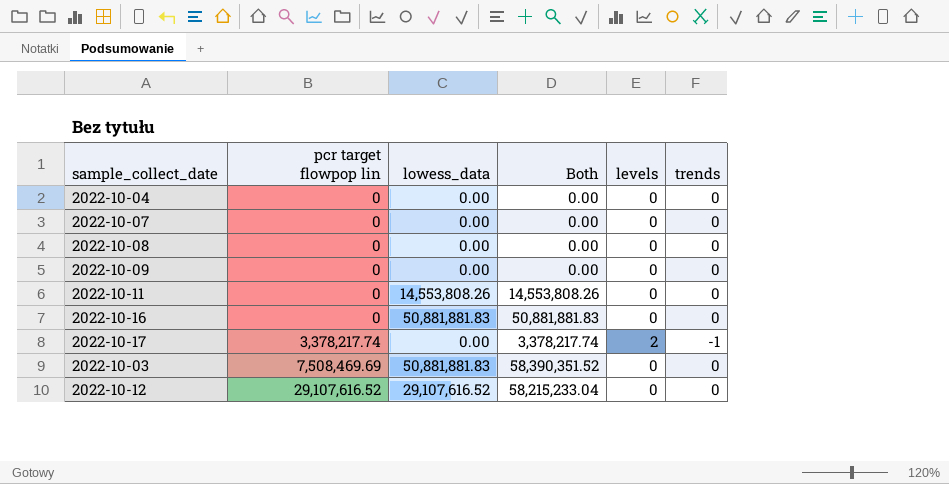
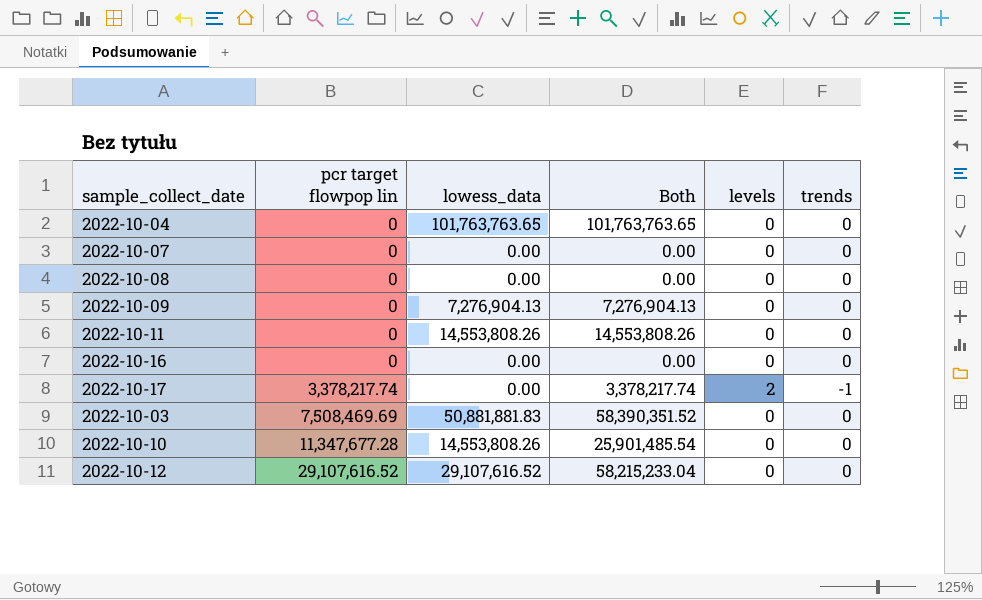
2022-10-04 | lowess_data: 0.00 -> 101,763,763.65
2022-10-04 | Both: 0.00 -> 101,763,763.65
2022-10-09 | lowess_data: 0.00 -> 7,276,904.13
2022-10-09 | Both: 0.00 -> 7,276,904.13
2022-10-16 | lowess_data: 50,881,881.83 -> 0.00
2022-10-16 | Both: 50,881,881.83 -> 0.00
row 2022-10-10: none -> 11,347,677.28 | 14,553,808.26 | 25,901,485.54 | 0 | 0

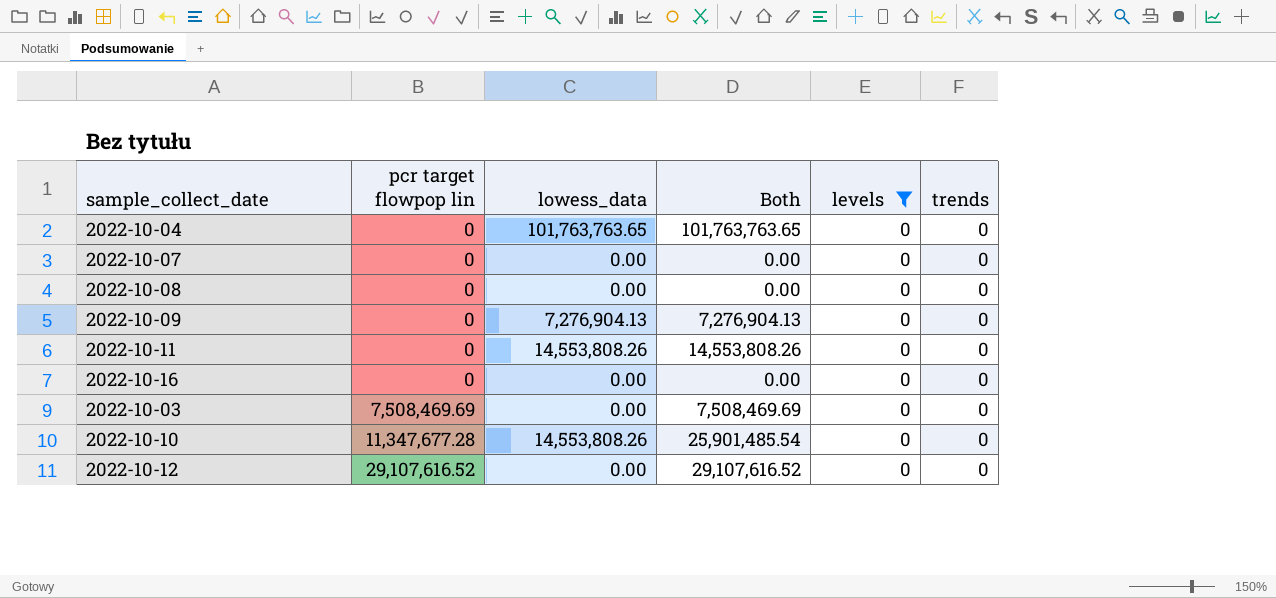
filter: none -> levels = 0
2022-10-03 | lowess_data: 50,881,881.83 -> 0.00
2022-10-03 | Both: 58,390,351.52 -> 7,508,469.69
2022-10-12 | lowess_data: 29,107,616.52 -> 0.00
2022-10-12 | Both: 58,215,233.04 -> 29,107,616.52

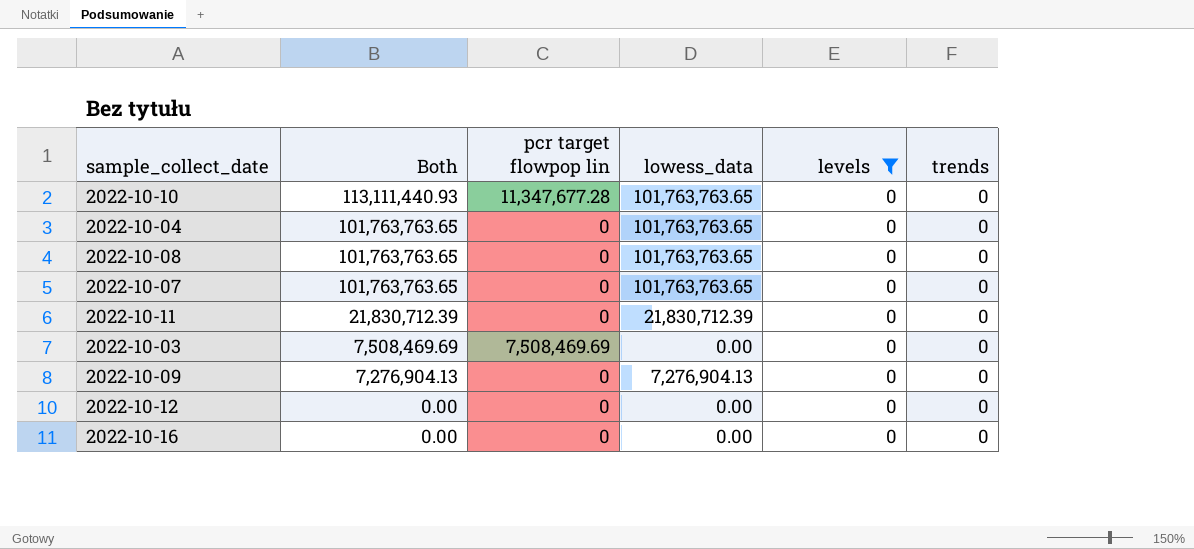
row order: pcr target flowpop lin ascending -> Both descending
column Both | position: 4 -> 2
2022-10-10 | Both: 25,901,485.54 -> 113,111,440.93
2022-10-10 | lowess_data: 14,553,808.26 -> 101,763,763.65
2022-10-08 | Both: 0.00 -> 101,763,763.65
2022-10-08 | lowess_data: 0.00 -> 101,763,763.65
2022-10-07 | Both: 0.00 -> 101,763,763.65
2022-10-07 | lowess_data: 0.00 -> 101,763,763.65
2022-10-11 | Both: 14,553,808.26 -> 21,830,712.39
2022-10-11 | lowess_data: 14,553,808.26 -> 21,830,712.39
2022-10-12 | Both: 29,107,616.52 -> 0.00
2022-10-12 | pcr target flowpop lin: 29,107,616.52 -> 0

